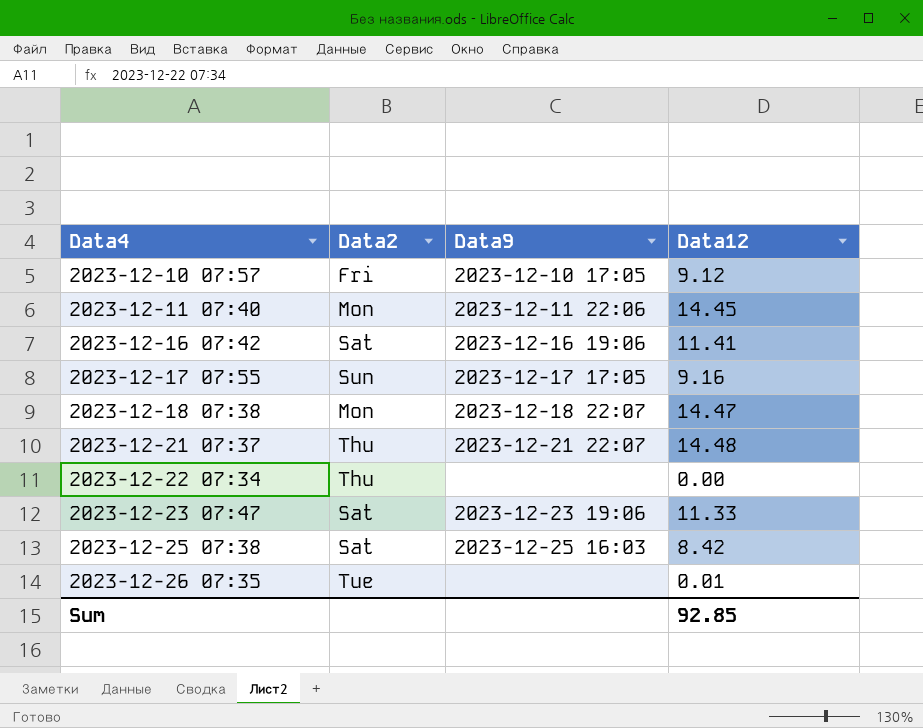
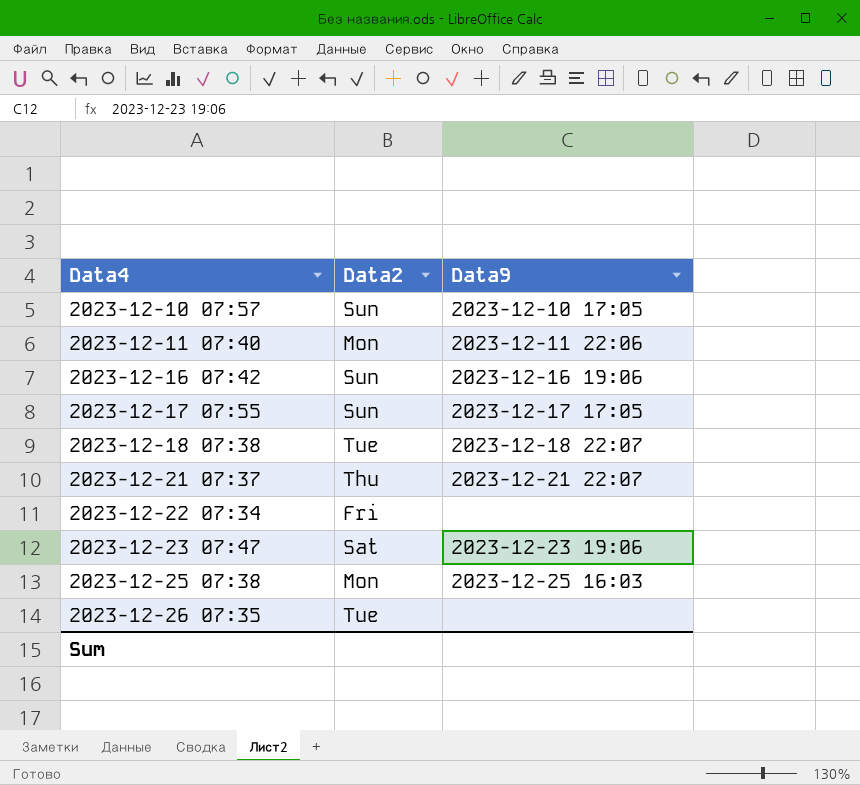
column Data12 | position: 4 -> none
2023-12-10 07:57 | Data2: Fri -> Sun
2023-12-16 07:42 | Data2: Sat -> Sun
2023-12-18 07:38 | Data2: Mon -> Tue
2023-12-22 07:34 | Data2: Thu -> Fri
2023-12-25 07:38 | Data2: Sat -> Mon

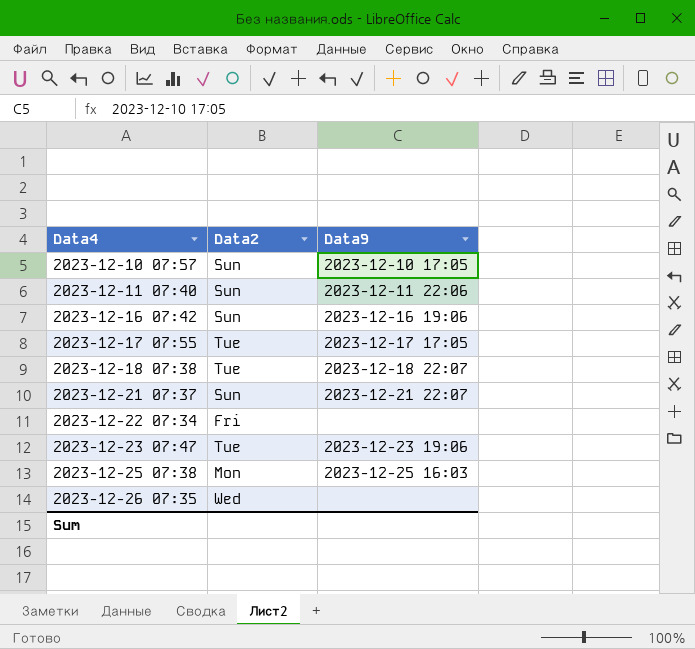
2023-12-11 07:40 | Data2: Mon -> Sun
2023-12-17 07:55 | Data2: Sun -> Tue
2023-12-21 07:37 | Data2: Thu -> Sun
2023-12-23 07:47 | Data2: Sat -> Tue
2023-12-26 07:35 | Data2: Tue -> Wed

